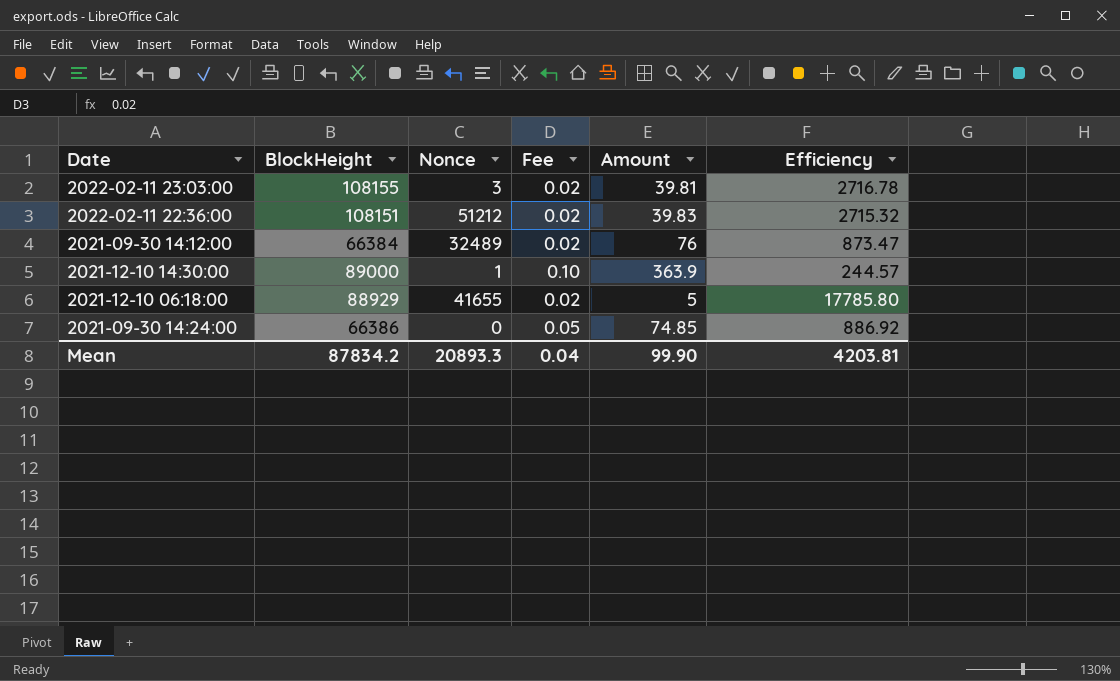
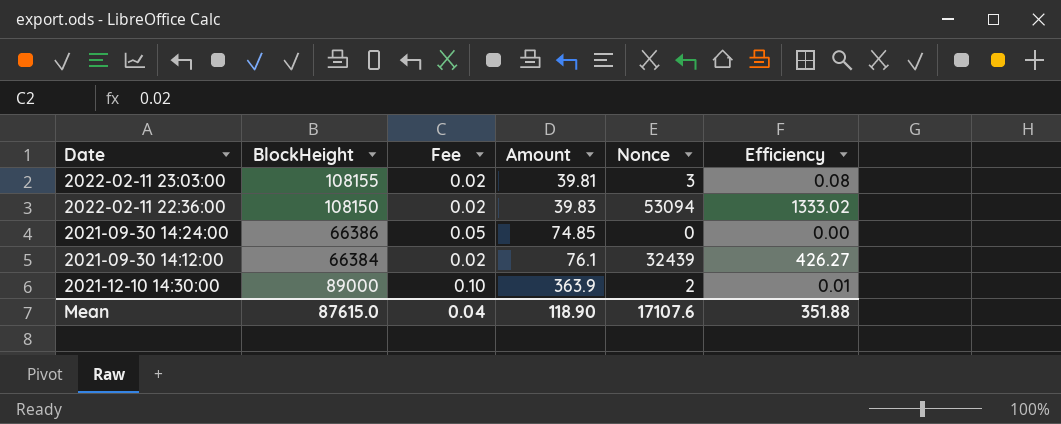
row order: none -> Amount ascending
column Nonce | position: 3 -> 5
column Efficiency | formula: [BlockHeight] / [Amount] -> [Nonce] / [Amount]
row 2021-12-10 06:18:00: 88929 | 41655 | 0.02 | 5 | 17785.80 -> none
2022-02-11 22:36:00 | BlockHeight: 108151 -> 108150
2022-02-11 22:36:00 | Nonce: 51212 -> 53094
2021-09-30 14:12:00 | Amount: 76 -> 76.1
2021-09-30 14:12:00 | Nonce: 32489 -> 32439
2021-12-10 14:30:00 | Nonce: 1 -> 2
Mean | BlockHeight: 87834.2 -> 87615.0
Mean | Amount: 99.90 -> 118.90
Mean | Nonce: 20893.3 -> 17107.6
Mean | Efficiency: 4203.81 -> 351.88

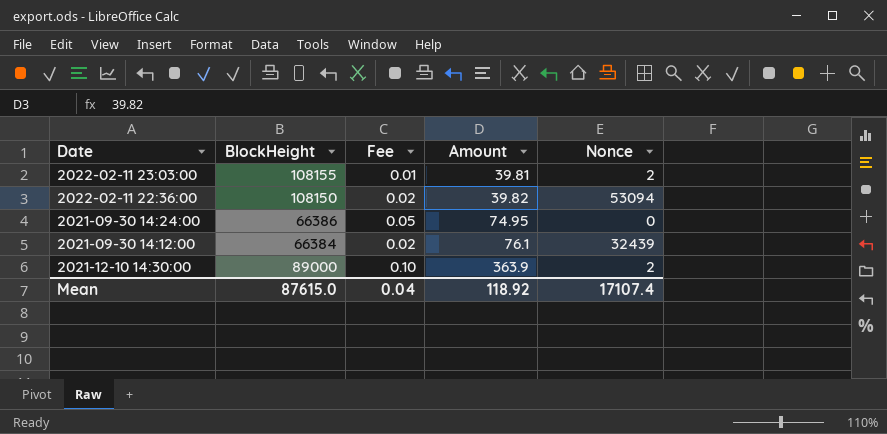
column Efficiency | formula: [Nonce] / [Amount] -> none
2022-02-11 23:03:00 | Fee: 0.02 -> 0.01
2022-02-11 23:03:00 | Nonce: 3 -> 2
2022-02-11 22:36:00 | Amount: 39.83 -> 39.82
2021-09-30 14:24:00 | Amount: 74.85 -> 74.95
Mean | Amount: 118.90 -> 118.92
Mean | Nonce: 17107.6 -> 17107.4

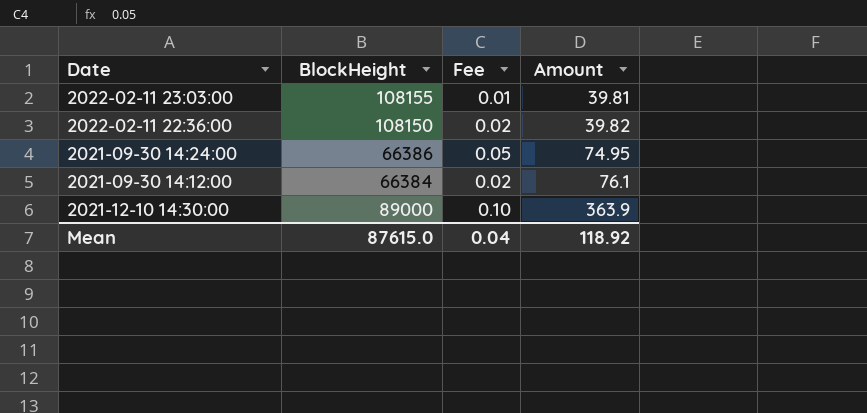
column Nonce | position: 5 -> none

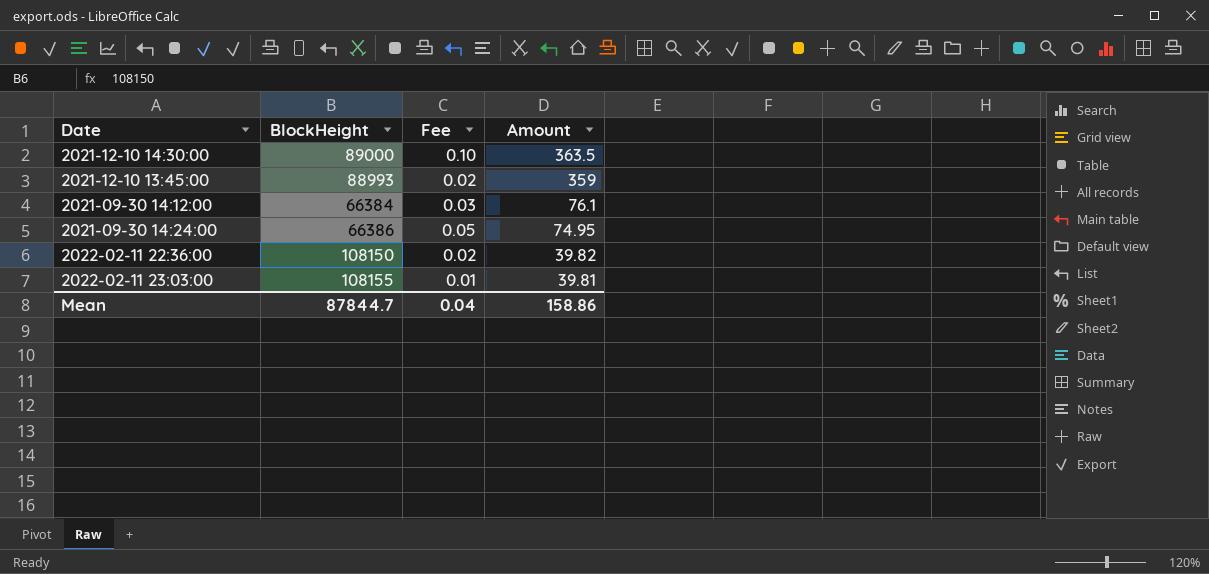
row order: Amount ascending -> Amount descending
2021-12-10 14:30:00 | Amount: 363.9 -> 363.5
row 2021-12-10 13:45:00: none -> 88993 | 0.02 | 359
2021-09-30 14:12:00 | Fee: 0.02 -> 0.03
Mean | BlockHeight: 87615.0 -> 87844.7
Mean | Amount: 118.92 -> 158.86

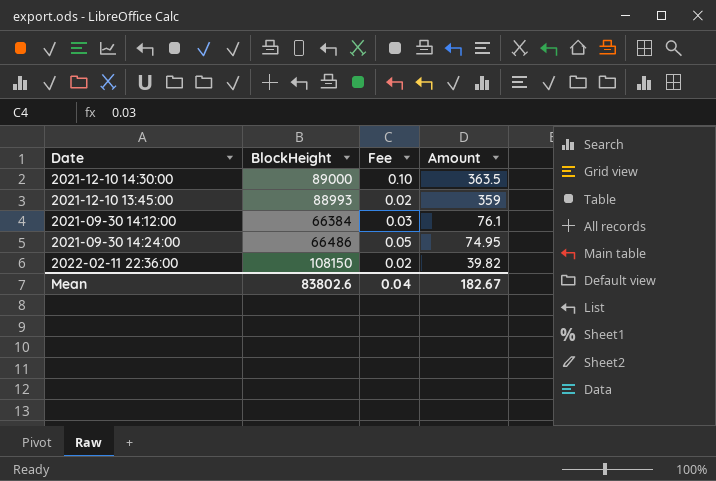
row 2022-02-11 23:03:00: 108155 | 0.01 | 39.81 -> none
2021-09-30 14:24:00 | BlockHeight: 66386 -> 66486
Mean | BlockHeight: 87844.7 -> 83802.6
Mean | Amount: 158.86 -> 182.67

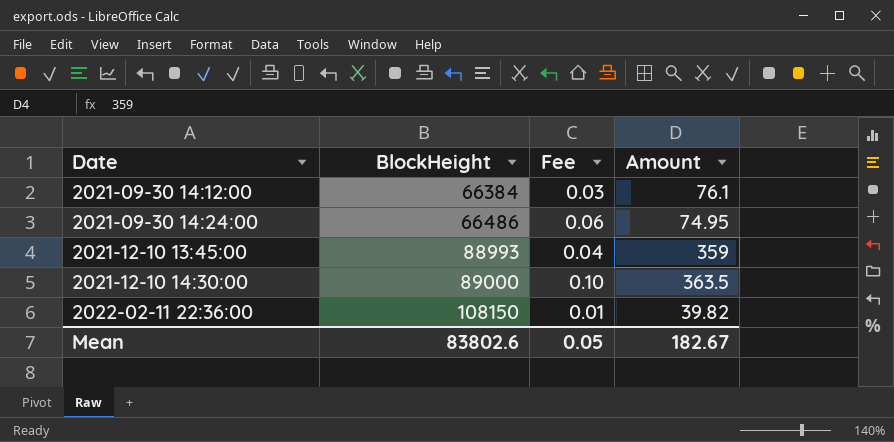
row order: Amount descending -> Date ascending
2021-09-30 14:24:00 | Fee: 0.05 -> 0.06
2021-12-10 13:45:00 | Fee: 0.02 -> 0.04
2022-02-11 22:36:00 | Fee: 0.02 -> 0.01
Mean | Fee: 0.04 -> 0.05

